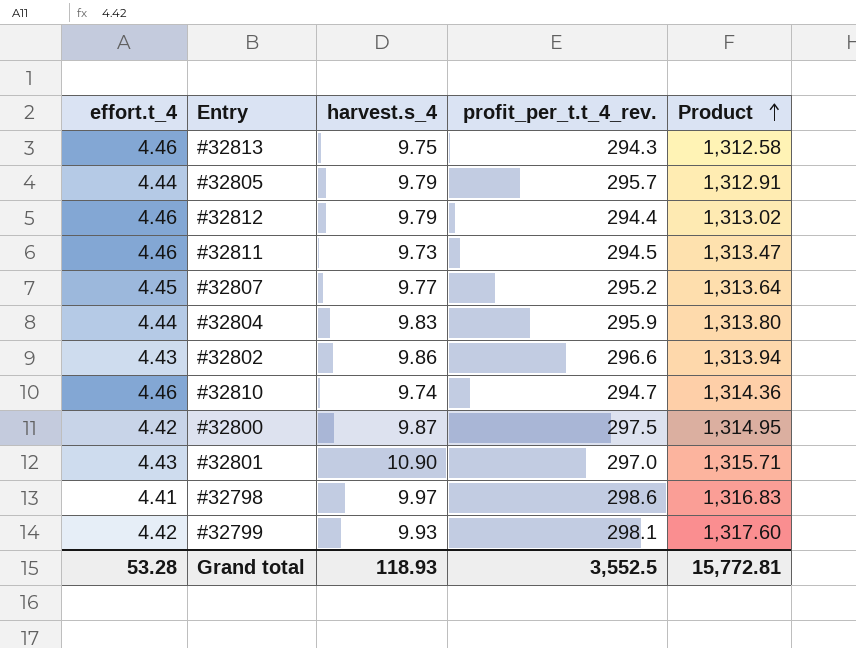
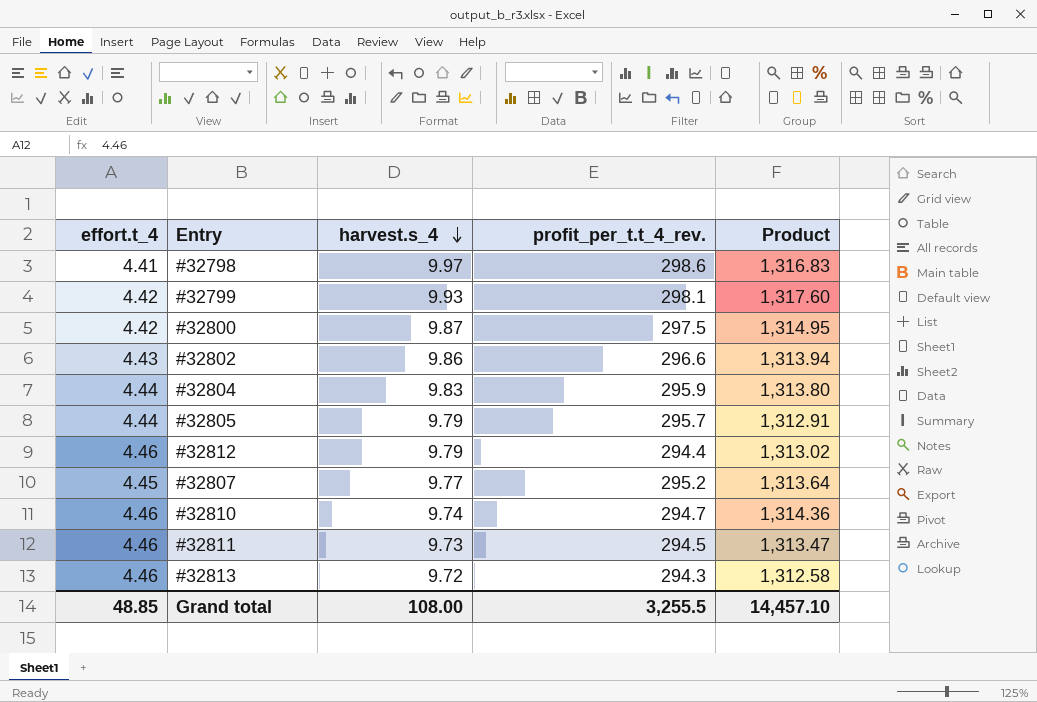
row order: Product ascending -> harvest.s_4 descending
row #32801: 4.43 | 10.90 | 297.0 | 1,315.71 -> none
#32813 | harvest.s_4: 9.75 -> 9.72
Grand total | effort.t_4: 53.28 -> 48.85
Grand total | harvest.s_4: 118.93 -> 108.00
Grand total | profit_per_t.t_4_rev.: 3,552.5 -> 3,255.5
Grand total | Product: 15,772.81 -> 14,457.10

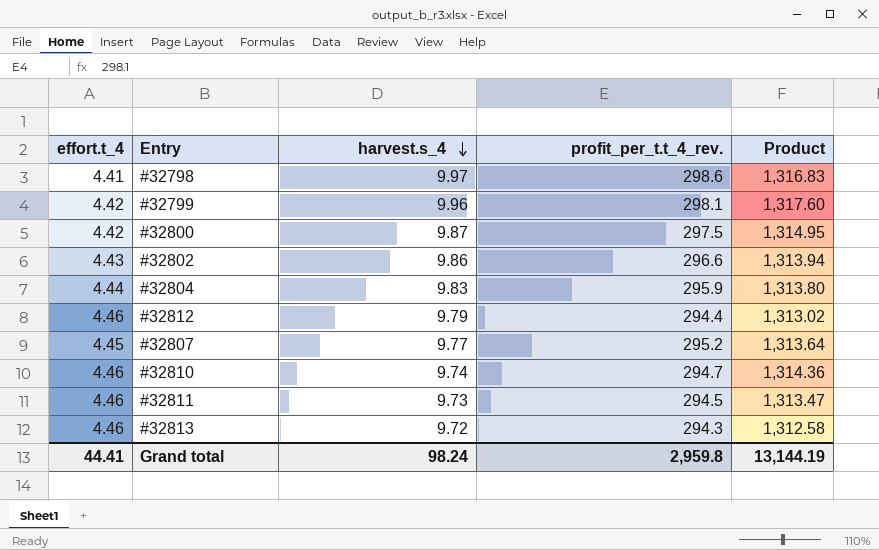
row #32805: 4.44 | 9.79 | 295.7 | 1,312.91 -> none
#32799 | harvest.s_4: 9.93 -> 9.96
Grand total | effort.t_4: 48.85 -> 44.41
Grand total | harvest.s_4: 108.00 -> 98.24
Grand total | profit_per_t.t_4_rev.: 3,255.5 -> 2,959.8
Grand total | Product: 14,457.10 -> 13,144.19

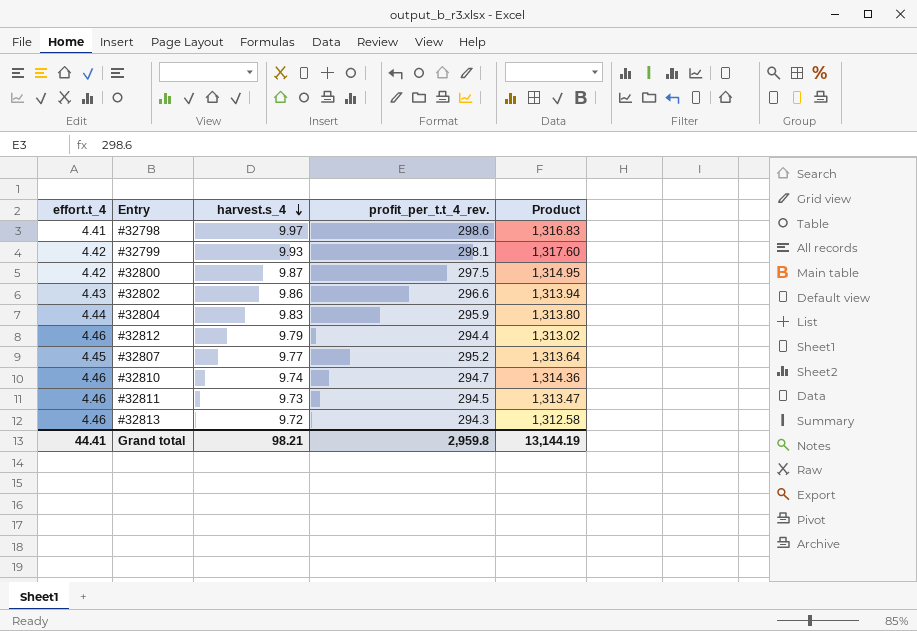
#32799 | harvest.s_4: 9.96 -> 9.93
Grand total | harvest.s_4: 98.24 -> 98.21

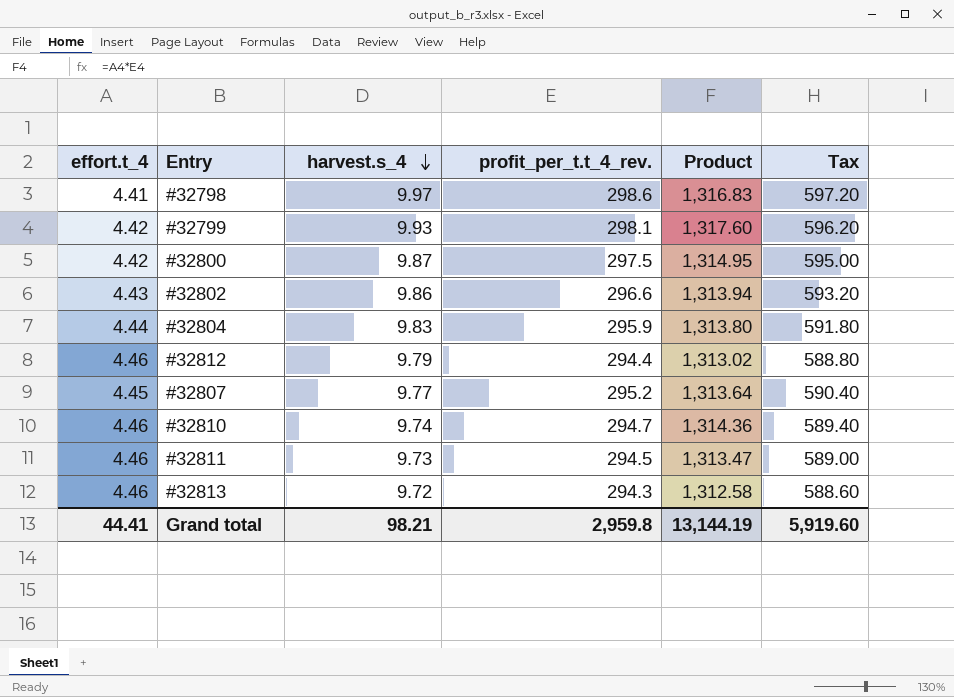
column Tax | formula: none -> [profit_per_t.t_4_rev.] * 2

